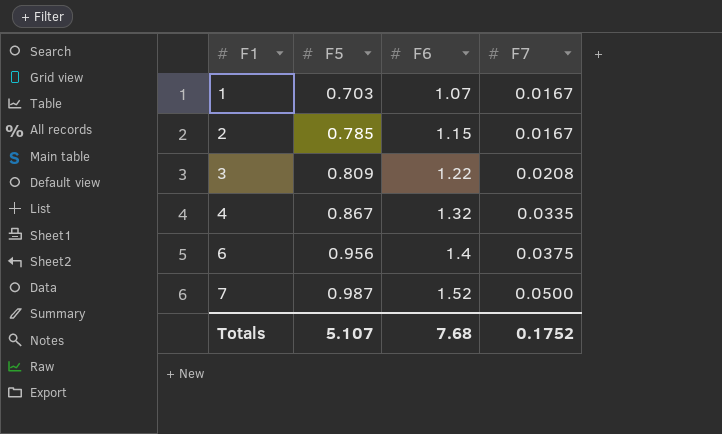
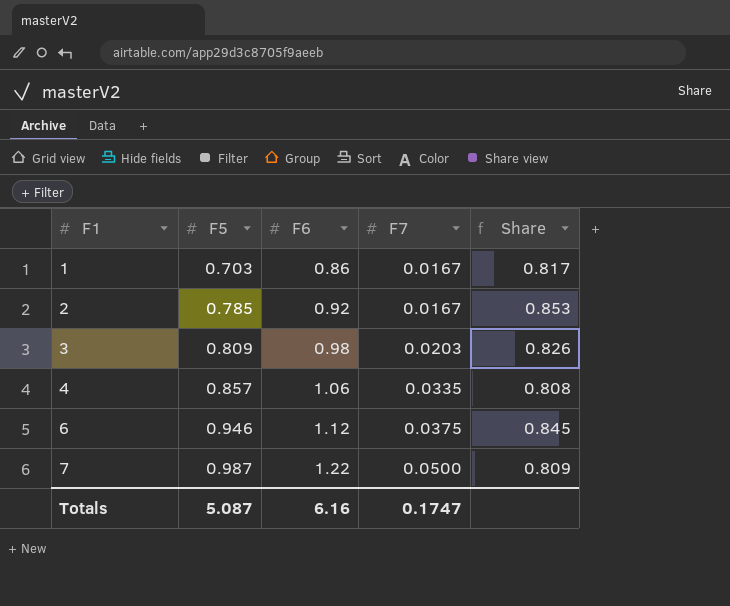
column Share | formula: none -> [F5] / [F6]
1 | F6: 1.07 -> 0.86
2 | F6: 1.15 -> 0.92
3 | F6: 1.22 -> 0.98
3 | F7: 0.0208 -> 0.0203
4 | F5: 0.867 -> 0.857
4 | F6: 1.32 -> 1.06
6 | F5: 0.956 -> 0.946
6 | F6: 1.4 -> 1.12
7 | F6: 1.52 -> 1.22
Totals | F5: 5.107 -> 5.087
Totals | F6: 7.68 -> 6.16
Totals | F7: 0.1752 -> 0.1747

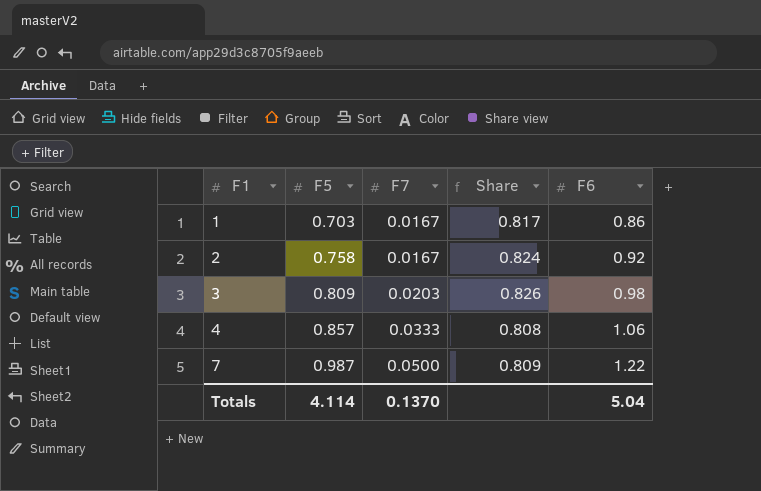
column F6 | position: 3 -> 5
row 6: 0.946 | 1.12 | 0.0375 | 0.845 -> none
2 | F5: 0.785 -> 0.758
2 | Share: 0.853 -> 0.824
4 | F7: 0.0335 -> 0.0333
Totals | F5: 5.087 -> 4.114
Totals | F7: 0.1747 -> 0.1370
Totals | F6: 6.16 -> 5.04

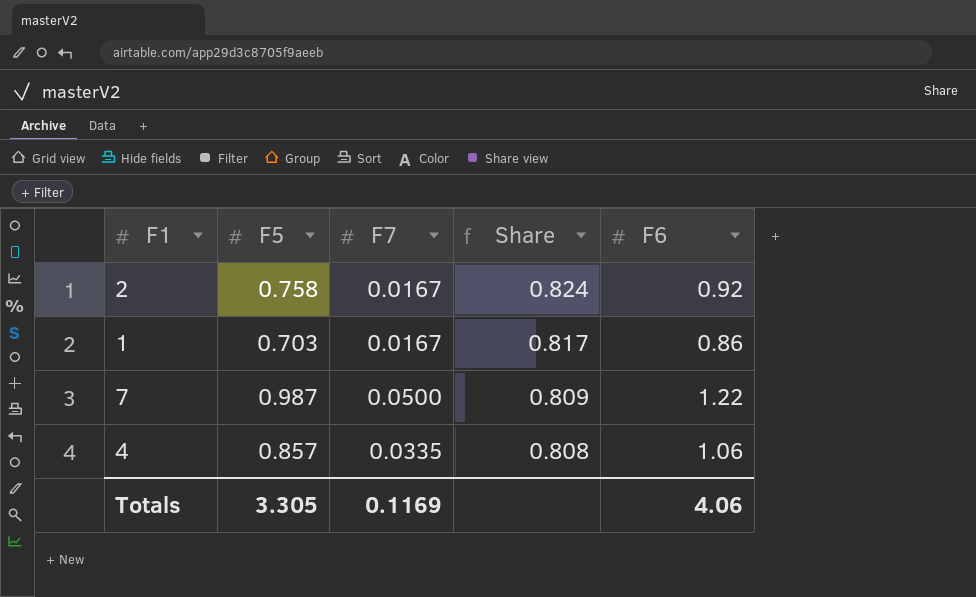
row order: F1 ascending -> Share descending
row 3: 0.809 | 0.0203 | 0.826 | 0.98 -> none
4 | F7: 0.0333 -> 0.0335
Totals | F5: 4.114 -> 3.305
Totals | F7: 0.1370 -> 0.1169
Totals | F6: 5.04 -> 4.06

